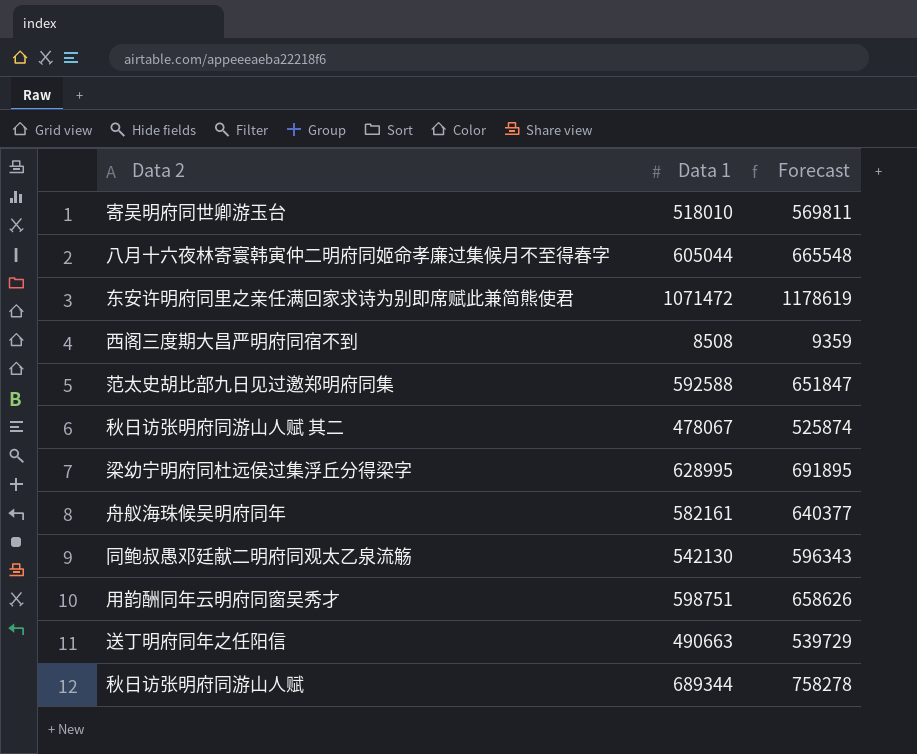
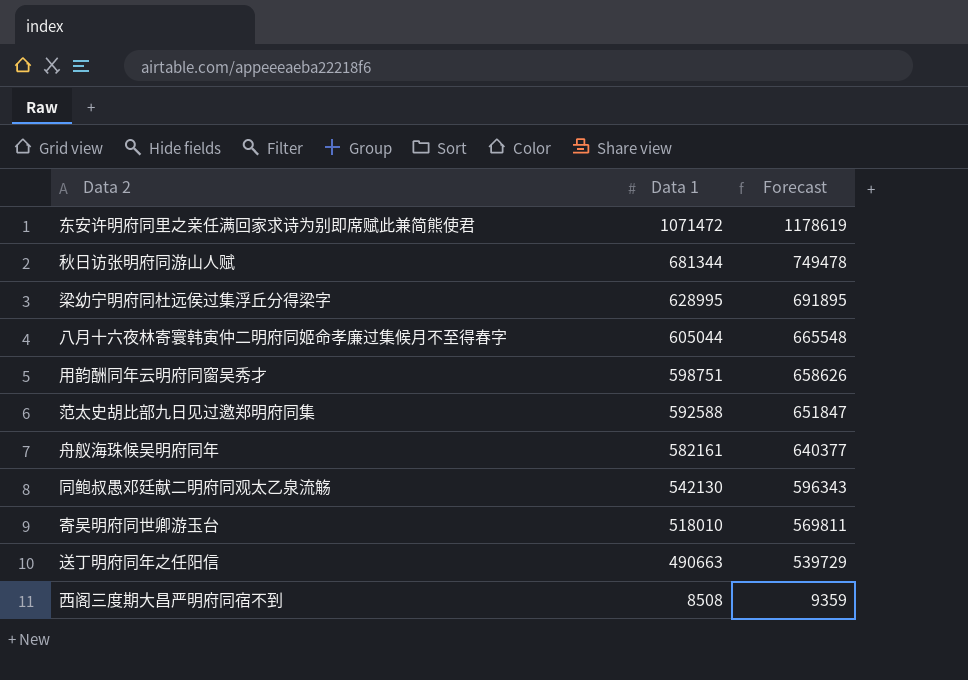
row order: none -> Data 1 descending
row 秋日访张明府同游山人赋 其二: 478067 | 525874 -> none
秋日访张明府同游山人赋 | Data 1: 689344 -> 681344
秋日访张明府同游山人赋 | Forecast: 758278 -> 749478

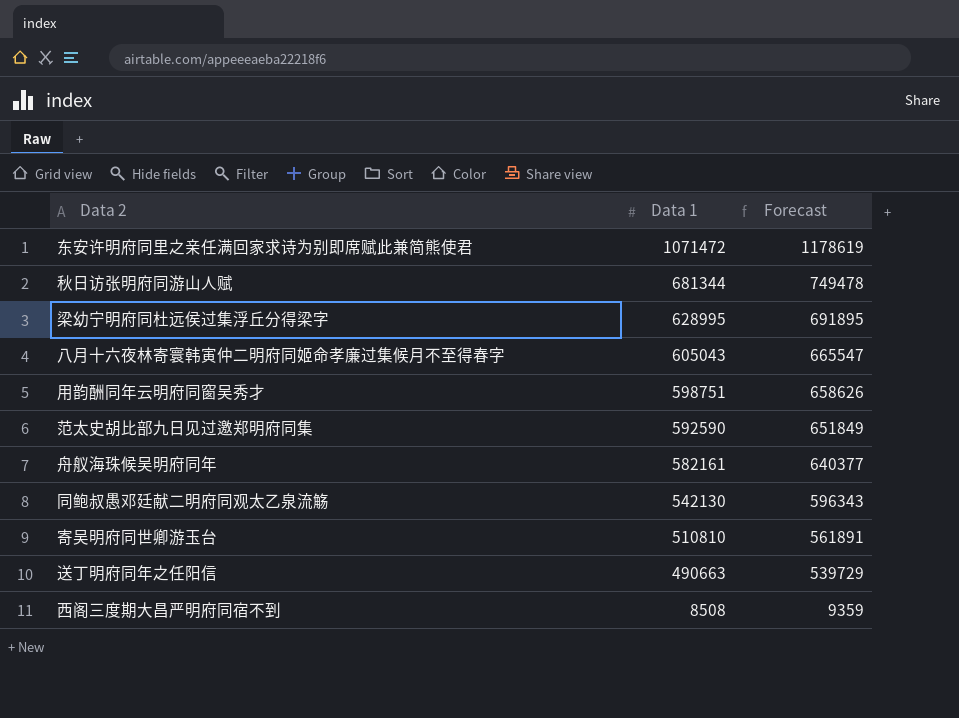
八月十六夜林寄寰韩寅仲二明府同姬命孝廉过集候月不至得春字 | Data 1: 605044 -> 605043
八月十六夜林寄寰韩寅仲二明府同姬命孝廉过集候月不至得春字 | Forecast: 665548 -> 665547
范太史胡比部九日见过邀郑明府同集 | Data 1: 592588 -> 592590
范太史胡比部九日见过邀郑明府同集 | Forecast: 651847 -> 651849
寄吴明府同世卿游玉台 | Data 1: 518010 -> 510810
寄吴明府同世卿游玉台 | Forecast: 569811 -> 561891

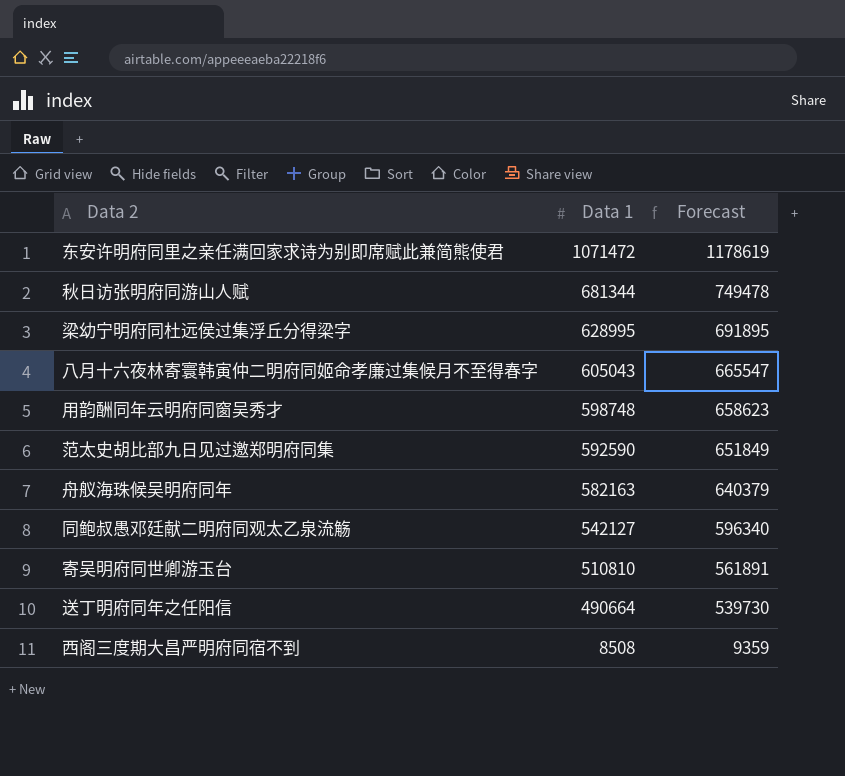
用韵酬同年云明府同窗吴秀才 | Data 1: 598751 -> 598748
用韵酬同年云明府同窗吴秀才 | Forecast: 658626 -> 658623
舟舣海珠候吴明府同年 | Data 1: 582161 -> 582163
舟舣海珠候吴明府同年 | Forecast: 640377 -> 640379
同鲍叔愚邓廷献二明府同观太乙泉流觞 | Data 1: 542130 -> 542127
同鲍叔愚邓廷献二明府同观太乙泉流觞 | Forecast: 596343 -> 596340
送丁明府同年之任阳信 | Data 1: 490663 -> 490664
送丁明府同年之任阳信 | Forecast: 539729 -> 539730

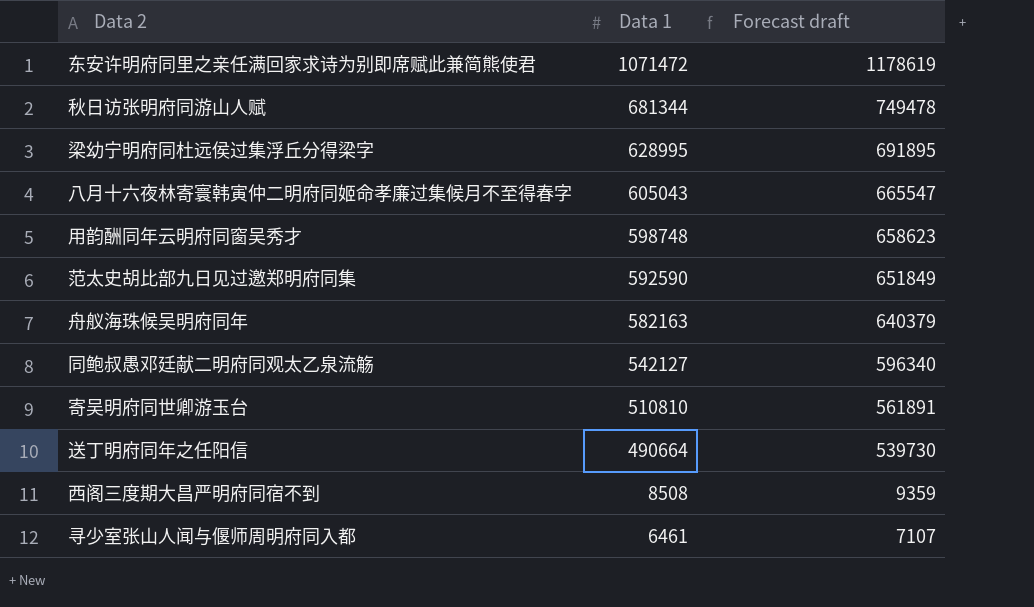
column name: Forecast -> Forecast draft
row 寻少室张山人闻与偃师周明府同入都: none -> 6461 | 7107

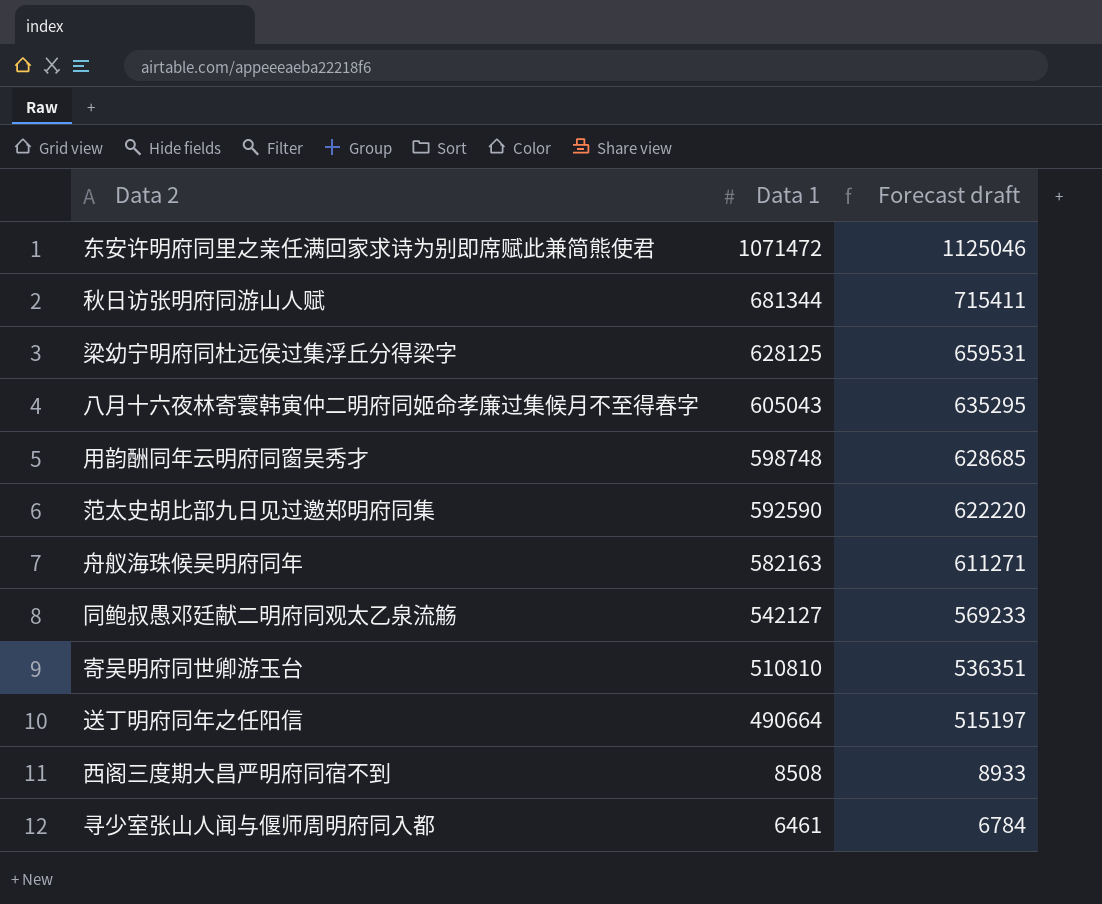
column Forecast draft | formula: [Data 1] * 1.1 -> [Data 1] * 1.05
梁幼宁明府同杜远侯过集浮丘分得梁字 | Data 1: 628995 -> 628125

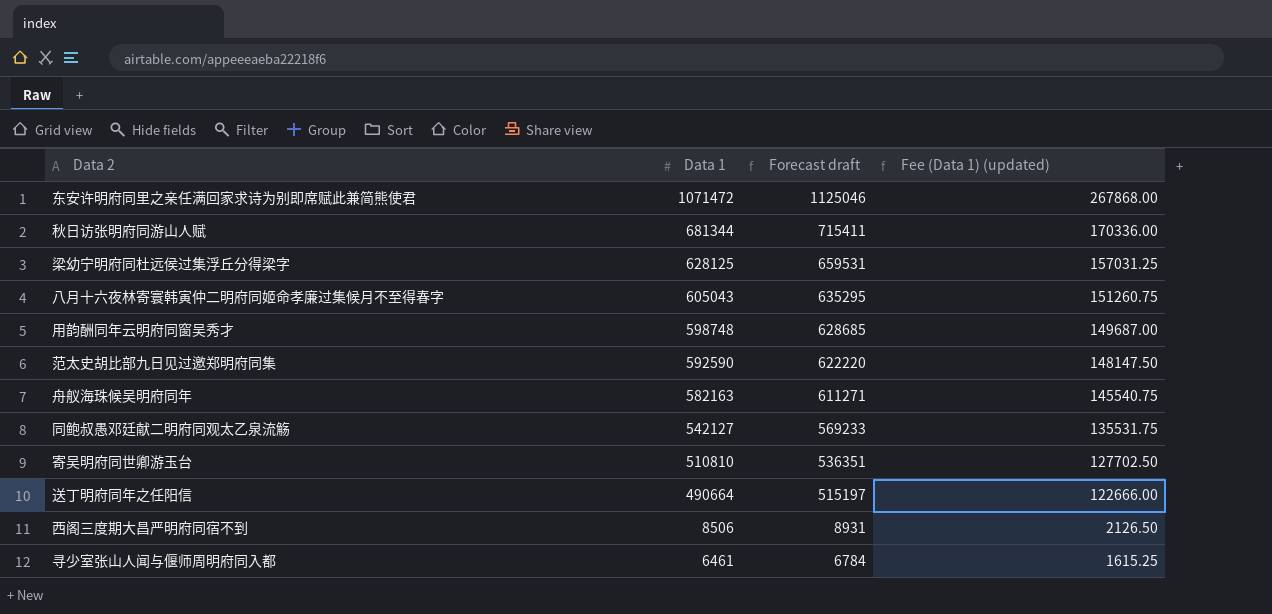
column Fee (Data 1) (updated) | formula: none -> [Data 1] * 0.25
西阁三度期大昌严明府同宿不到 | Data 1: 8508 -> 8506
西阁三度期大昌严明府同宿不到 | Forecast draft: 8933 -> 8931

